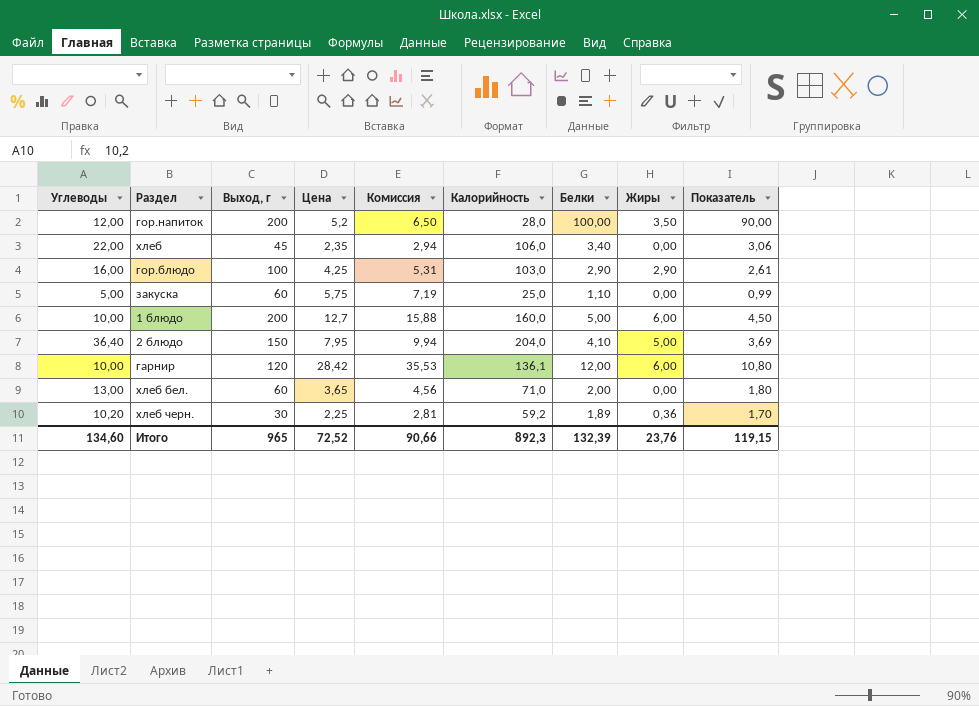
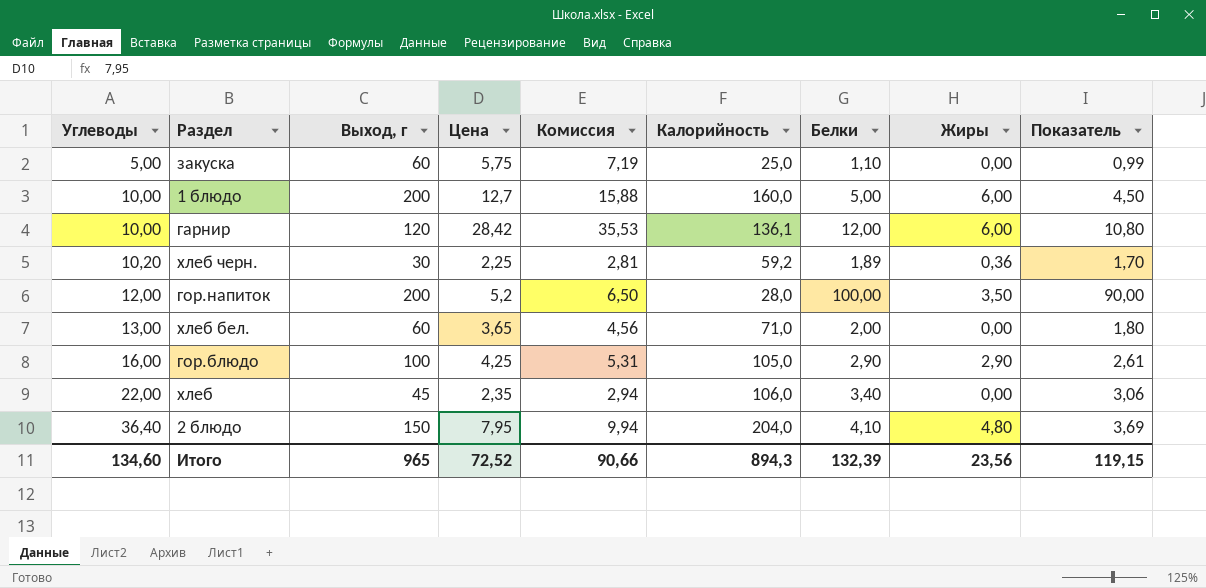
row order: none -> Углеводы ascending
гор.блюдо | Калорийность: 103,0 -> 105,0
2 блюдо | Жиры: 5,00 -> 4,80
Итого | Калорийность: 892,3 -> 894,3
Итого | Жиры: 23,76 -> 23,56

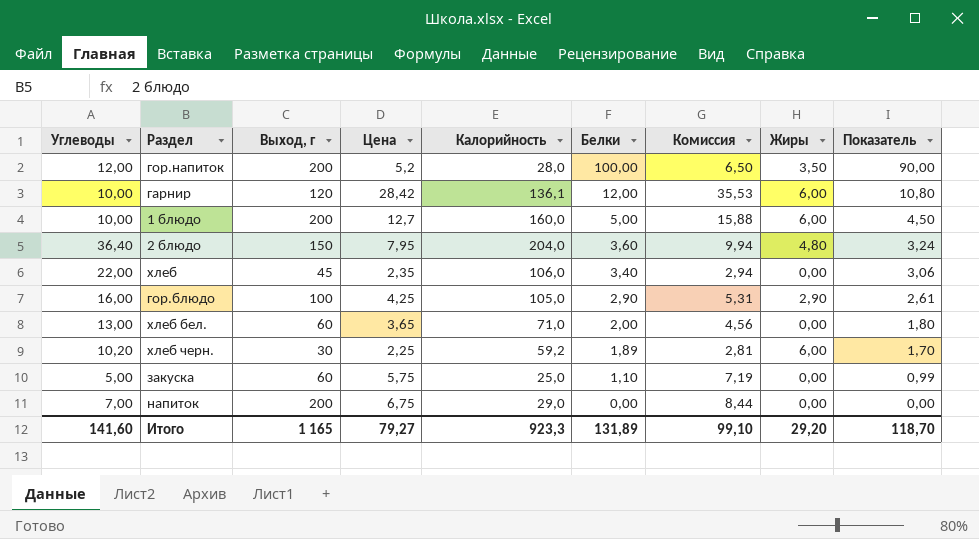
row order: Углеводы ascending -> Белки descending
column Комиссия | position: 5 -> 7
2 блюдо | Белки: 4,10 -> 3,60
2 блюдо | Показатель: 3,69 -> 3,24
хлеб черн. | Жиры: 0,36 -> 6,00
row напиток: none -> 7,00 | 200 | 6,75 | 29,0 | 0,00 | 8,44 | 0,00 | 0,00
Итого | Углеводы: 134,60 -> 141,60
Итого | Выход, г: 965 -> 1 165
Итого | Цена: 72,52 -> 79,27
Итого | Калорийность: 894,3 -> 923,3
Итого | Белки: 132,39 -> 131,89
Итого | Комиссия: 90,66 -> 99,10
Итого | Жиры: 23,56 -> 29,20
Итого | Показатель: 119,15 -> 118,70

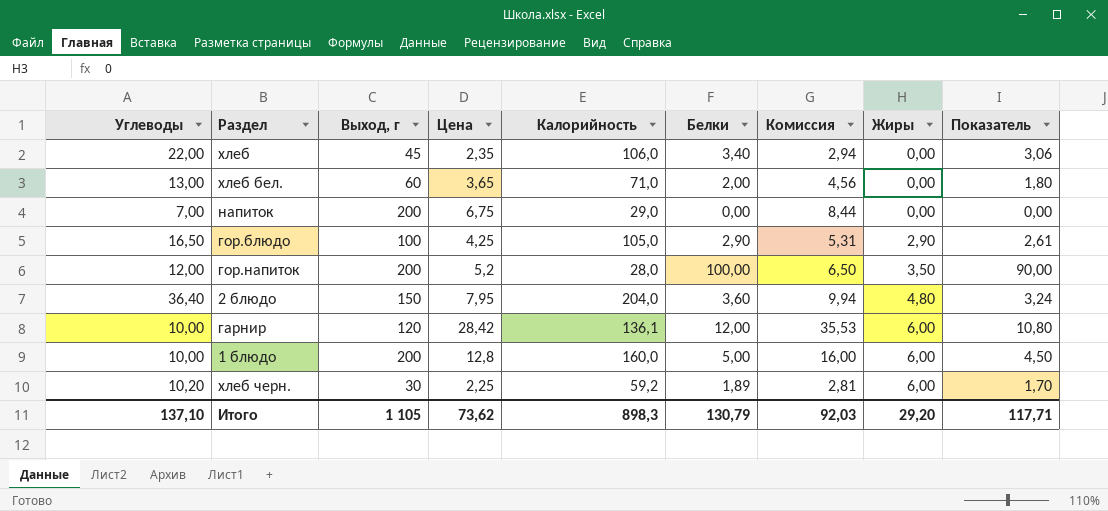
row order: Белки descending -> Жиры ascending
row закуска: 5,00 | 60 | 5,75 | 25,0 | 1,10 | 7,19 | 0,00 | 0,99 -> none
гор.блюдо | Углеводы: 16,00 -> 16,50
1 блюдо | Цена: 12,7 -> 12,8
1 блюдо | Комиссия: 15,88 -> 16,00
Итого | Углеводы: 141,60 -> 137,10
Итого | Выход, г: 1 165 -> 1 105
Итого | Цена: 79,27 -> 73,62
Итого | Калорийность: 923,3 -> 898,3
Итого | Белки: 131,89 -> 130,79
Итого | Комиссия: 99,10 -> 92,03
Итого | Показатель: 118,70 -> 117,71

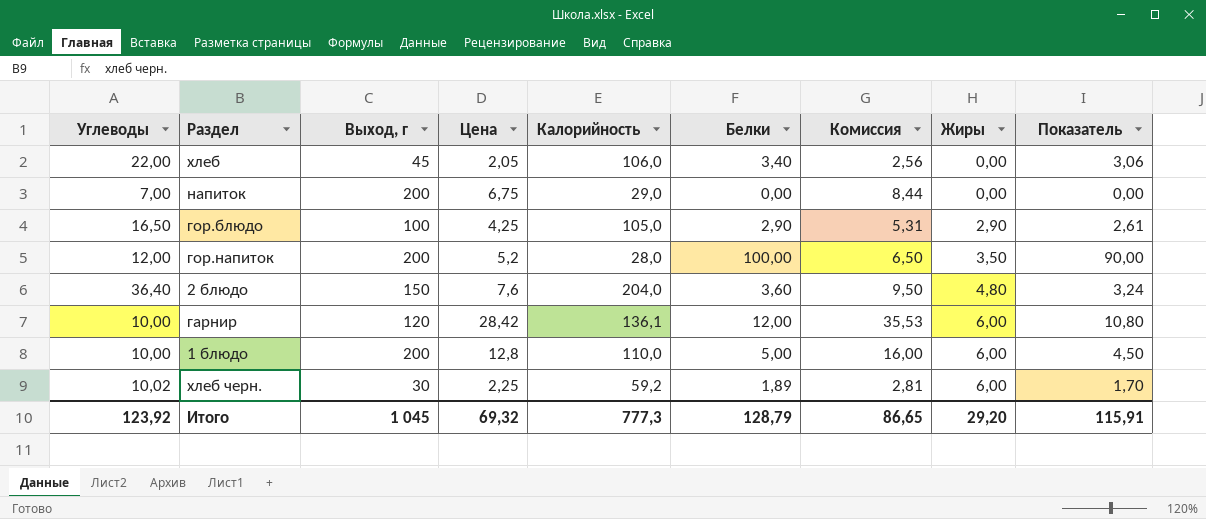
row хлеб бел.: 13,00 | 60 | 3,65 | 71,0 | 2,00 | 4,56 | 0,00 | 1,80 -> none
хлеб | Цена: 2,35 -> 2,05
хлеб | Комиссия: 2,94 -> 2,56
2 блюдо | Цена: 7,95 -> 7,6
2 блюдо | Комиссия: 9,94 -> 9,50
1 блюдо | Калорийность: 160,0 -> 110,0
хлеб черн. | Углеводы: 10,20 -> 10,02
Итого | Углеводы: 137,10 -> 123,92
Итого | Выход, г: 1 105 -> 1 045
Итого | Цена: 73,62 -> 69,32
Итого | Калорийность: 898,3 -> 777,3
Итого | Белки: 130,79 -> 128,79
Итого | Комиссия: 92,03 -> 86,65
Итого | Показатель: 117,71 -> 115,91

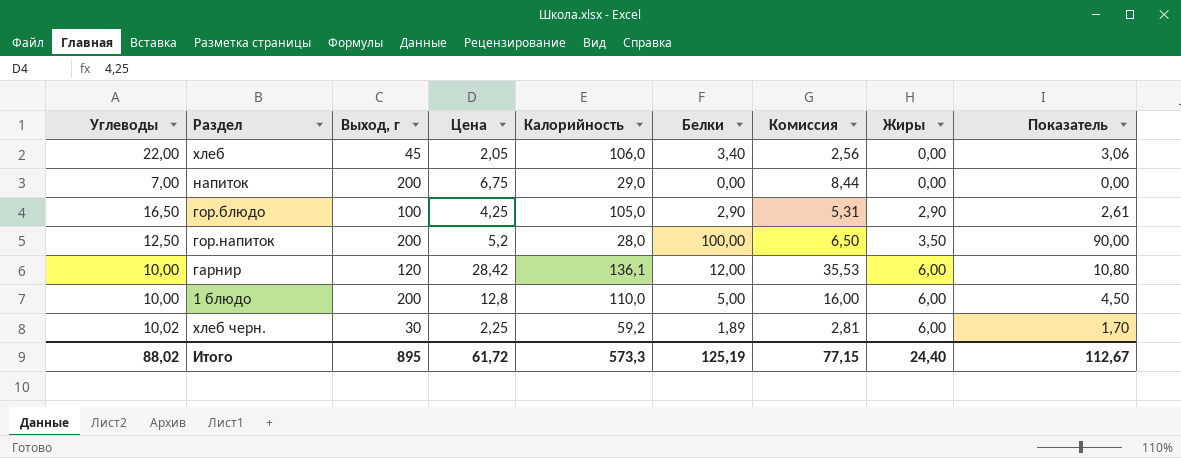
row 2 блюдо: 36,40 | 150 | 7,6 | 204,0 | 3,60 | 9,50 | 4,80 | 3,24 -> none
гор.напиток | Углеводы: 12,00 -> 12,50
Итого | Углеводы: 123,92 -> 88,02
Итого | Выход, г: 1 045 -> 895
Итого | Цена: 69,32 -> 61,72
Итого | Калорийность: 777,3 -> 573,3
Итого | Белки: 128,79 -> 125,19
Итого | Комиссия: 86,65 -> 77,15
Итого | Жиры: 29,20 -> 24,40
Итого | Показатель: 115,91 -> 112,67

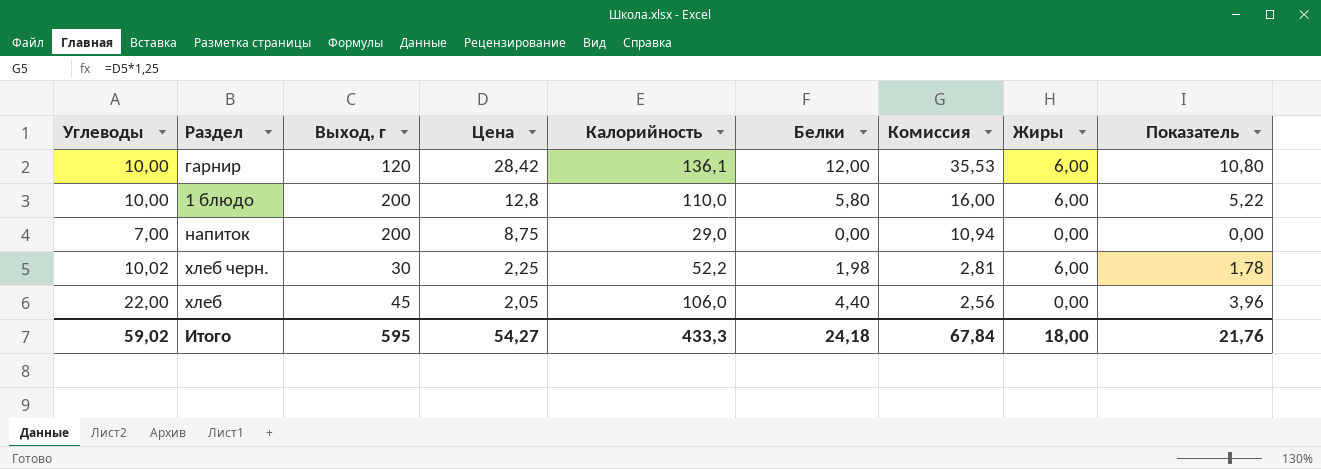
row order: Жиры ascending -> Цена descending
row гор.блюдо: 16,50 | 100 | 4,25 | 105,0 | 2,90 | 5,31 | 2,90 | 2,61 -> none
row гор.напиток: 12,50 | 200 | 5,2 | 28,0 | 100,00 | 6,50 | 3,50 | 90,00 -> none
1 блюдо | Белки: 5,00 -> 5,80
1 блюдо | Показатель: 4,50 -> 5,22
напиток | Цена: 6,75 -> 8,75
напиток | Комиссия: 8,44 -> 10,94
хлеб черн. | Калорийность: 59,2 -> 52,2
хлеб черн. | Белки: 1,89 -> 1,98
хлеб черн. | Показатель: 1,70 -> 1,78
хлеб | Белки: 3,40 -> 4,40
хлеб | Показатель: 3,06 -> 3,96
Итого | Углеводы: 88,02 -> 59,02
Итого | Выход, г: 895 -> 595
Итого | Цена: 61,72 -> 54,27
Итого | Калорийность: 573,3 -> 433,3
Итого | Белки: 125,19 -> 24,18
Итого | Комиссия: 77,15 -> 67,84
Итого | Жиры: 24,40 -> 18,00
Итого | Показатель: 112,67 -> 21,76

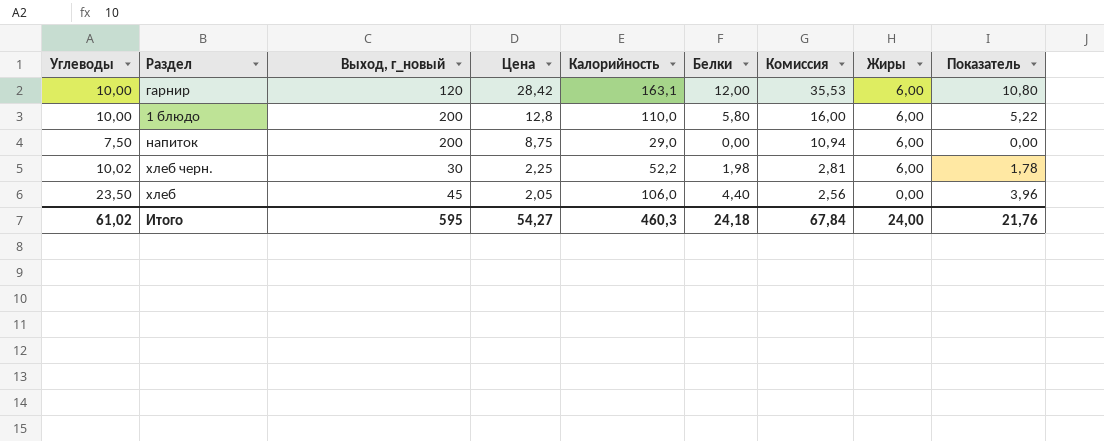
column name: Выход, г -> Выход, г_новый
гарнир | Калорийность: 136,1 -> 163,1
напиток | Углеводы: 7,00 -> 7,50
напиток | Жиры: 0,00 -> 6,00
хлеб | Углеводы: 22,00 -> 23,50
Итого | Углеводы: 59,02 -> 61,02
Итого | Калорийность: 433,3 -> 460,3
Итого | Жиры: 18,00 -> 24,00

